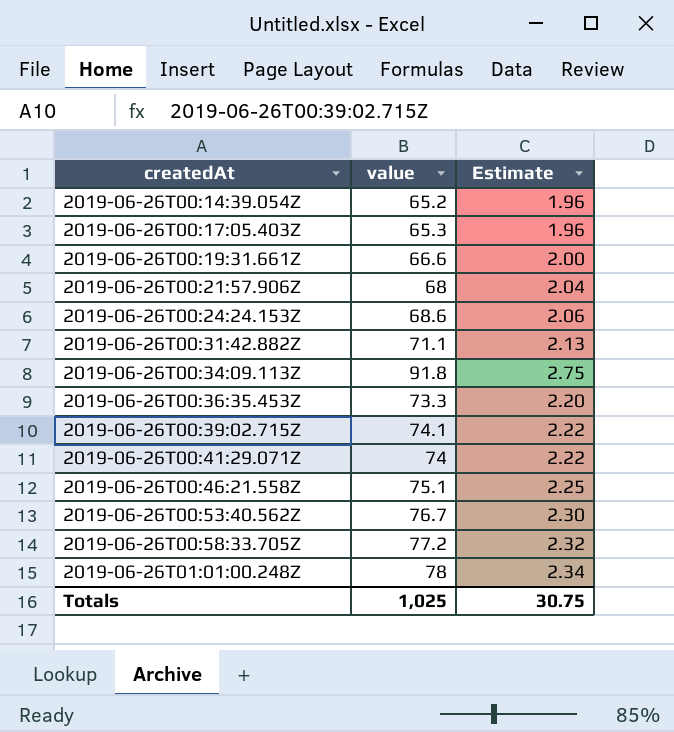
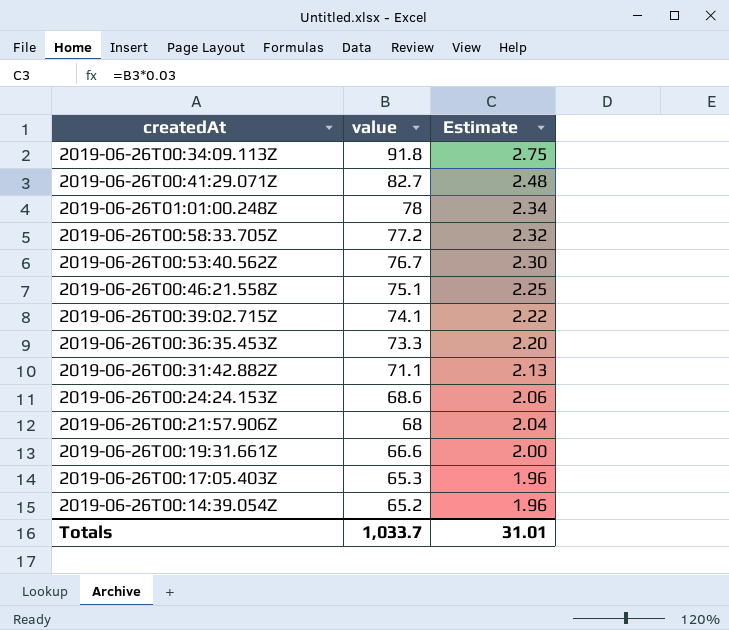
row order: createdAt ascending -> value descending
2019-06-26T00:41:29.071Z | value: 74 -> 82.7
2019-06-26T00:41:29.071Z | Estimate: 2.22 -> 2.48
Totals | value: 1,025 -> 1,033.7
Totals | Estimate: 30.75 -> 31.01

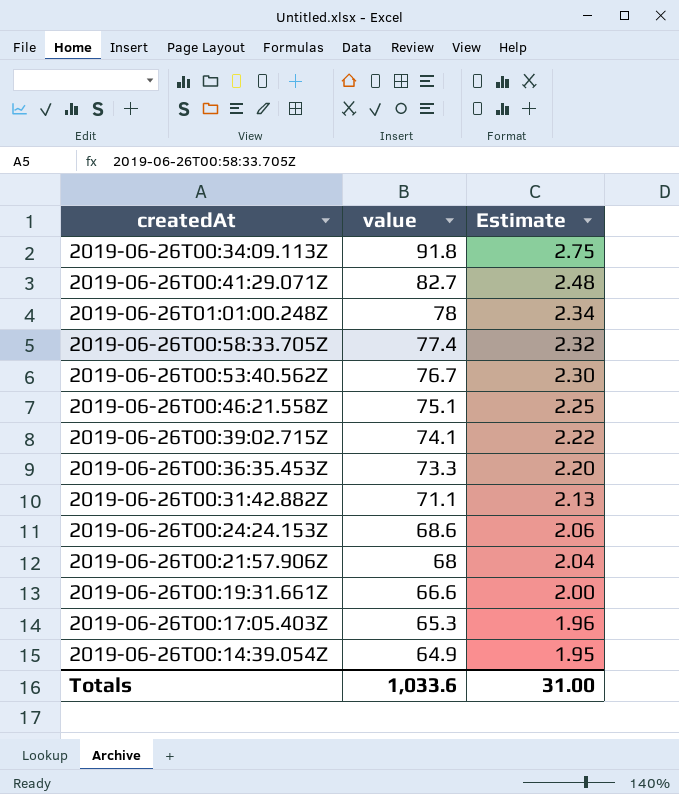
2019-06-26T00:58:33.705Z | value: 77.2 -> 77.4
2019-06-26T00:14:39.054Z | value: 65.2 -> 64.9
2019-06-26T00:14:39.054Z | Estimate: 1.96 -> 1.95
Totals | value: 1,033.7 -> 1,033.6
Totals | Estimate: 31.01 -> 31.00

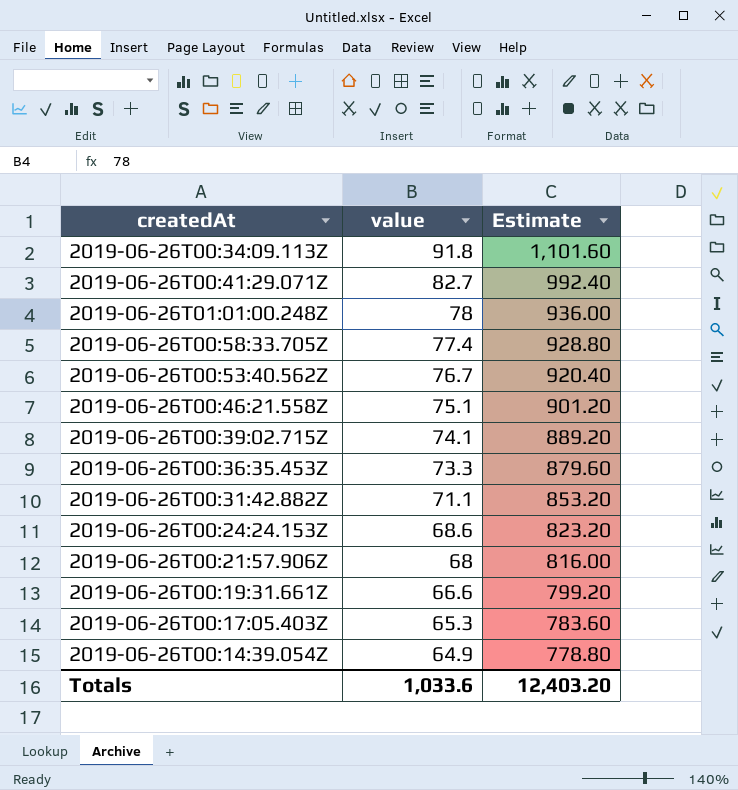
column Estimate | formula: [value] * 0.03 -> [value] * 12
Totals | Estimate: 31.00 -> 12,403.20

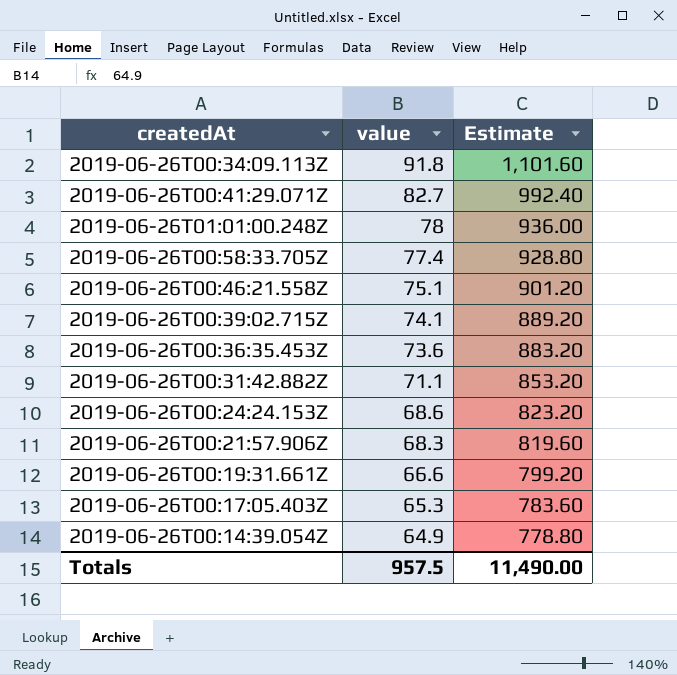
row 2019-06-26T00:53:40.562Z: 76.7 | 920.40 -> none
2019-06-26T00:36:35.453Z | value: 73.3 -> 73.6
2019-06-26T00:36:35.453Z | Estimate: 879.60 -> 883.20
2019-06-26T00:21:57.906Z | value: 68 -> 68.3
2019-06-26T00:21:57.906Z | Estimate: 816.00 -> 819.60
Totals | value: 1,033.6 -> 957.5
Totals | Estimate: 12,403.20 -> 11,490.00

